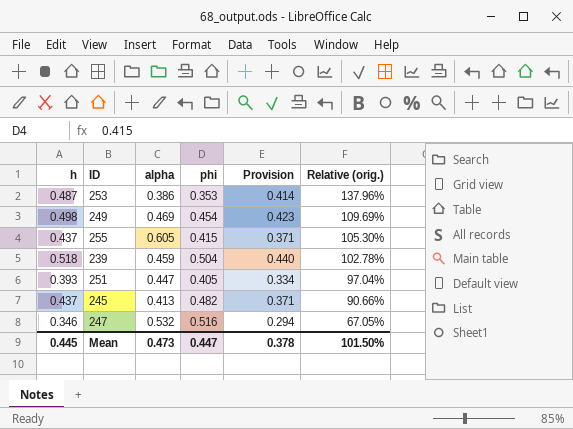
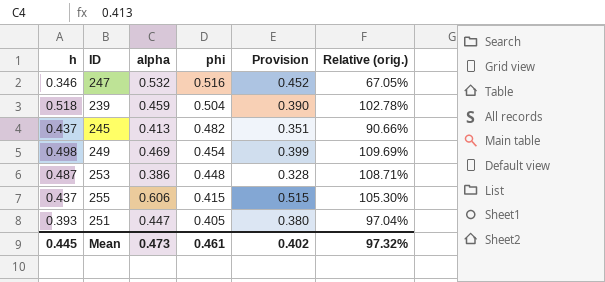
row order: Relative (orig.) descending -> phi descending
column Provision | formula: [h] * 0.85 -> [alpha] * 0.85
253 | phi: 0.353 -> 0.448
253 | Relative (orig.): 137.96% -> 108.71%
255 | alpha: 0.605 -> 0.606
Mean | phi: 0.447 -> 0.461
Mean | Provision: 0.378 -> 0.402
Mean | Relative (orig.): 101.50% -> 97.32%

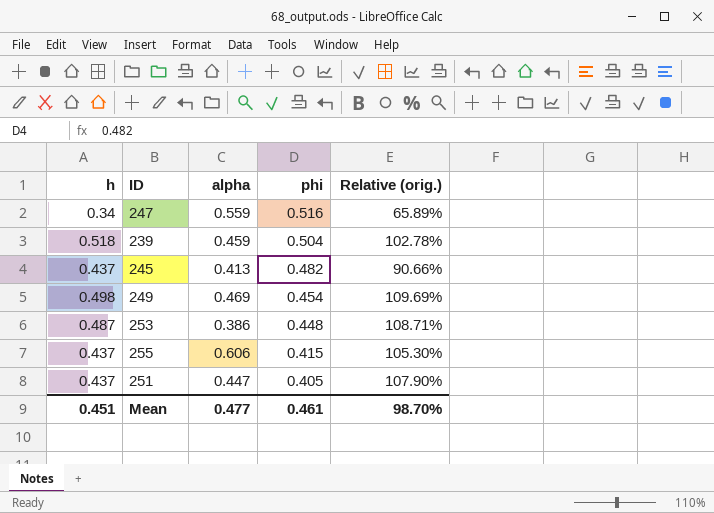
column Provision | formula: [alpha] * 0.85 -> none
247 | h: 0.346 -> 0.34
247 | alpha: 0.532 -> 0.559
247 | Relative (orig.): 67.05% -> 65.89%
251 | h: 0.393 -> 0.437
251 | Relative (orig.): 97.04% -> 107.90%
Mean | h: 0.445 -> 0.451
Mean | alpha: 0.473 -> 0.477
Mean | Relative (orig.): 97.32% -> 98.70%

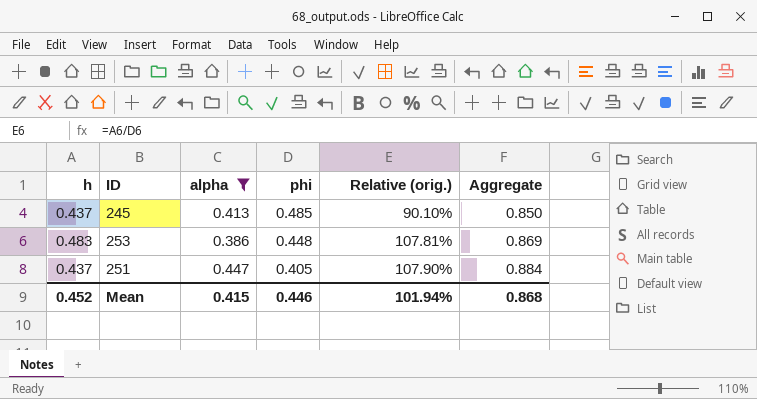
filter: none -> alpha <= 0.447
column Aggregate | formula: none -> [h] + [alpha]
245 | phi: 0.482 -> 0.485
245 | Relative (orig.): 90.66% -> 90.10%
253 | h: 0.487 -> 0.483
253 | Relative (orig.): 108.71% -> 107.81%
Mean | h: 0.451 -> 0.452
Mean | alpha: 0.477 -> 0.415
Mean | phi: 0.461 -> 0.446
Mean | Relative (orig.): 98.70% -> 101.94%

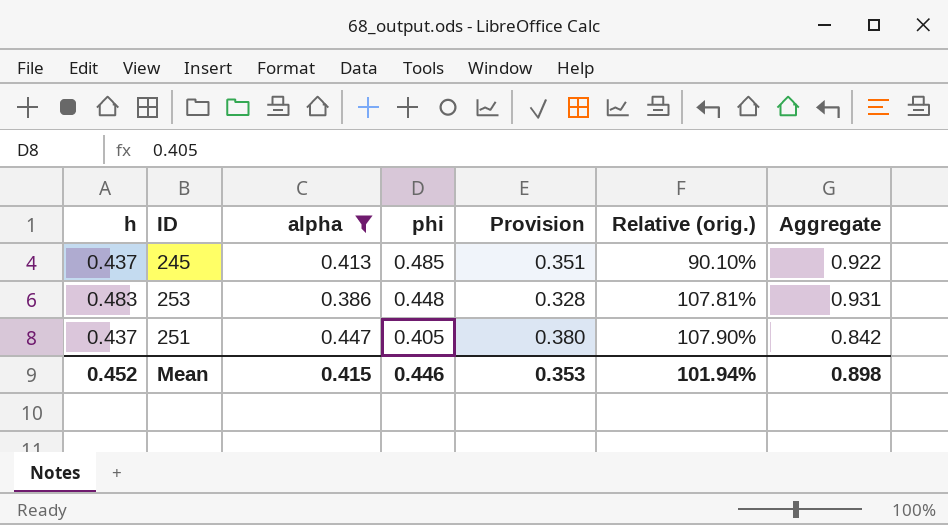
column Provision | formula: none -> [alpha] * 0.85
column Aggregate | formula: [h] + [alpha] -> [h] + [phi]
Mean | Aggregate: 0.868 -> 0.898

